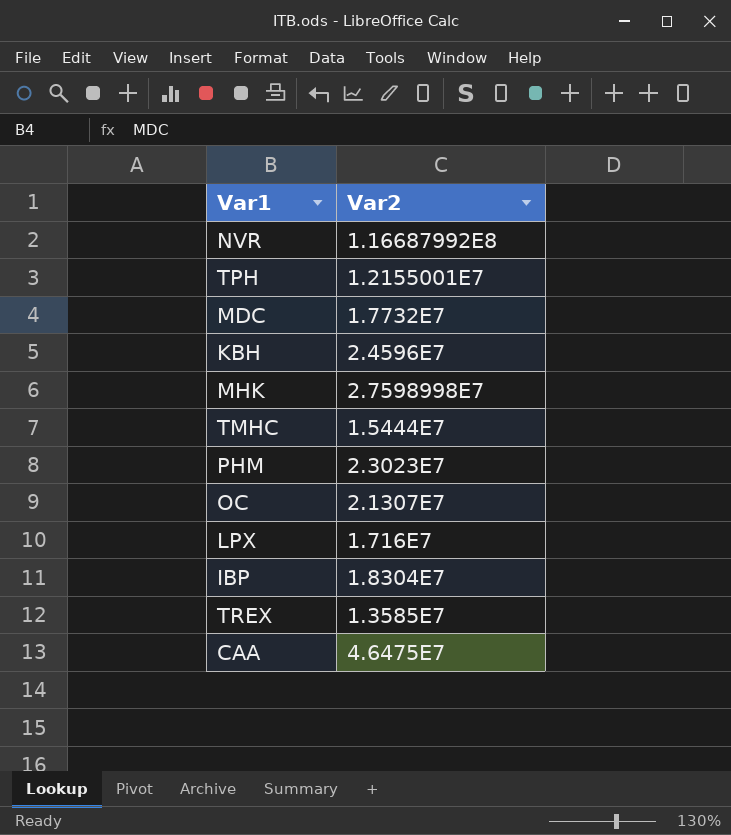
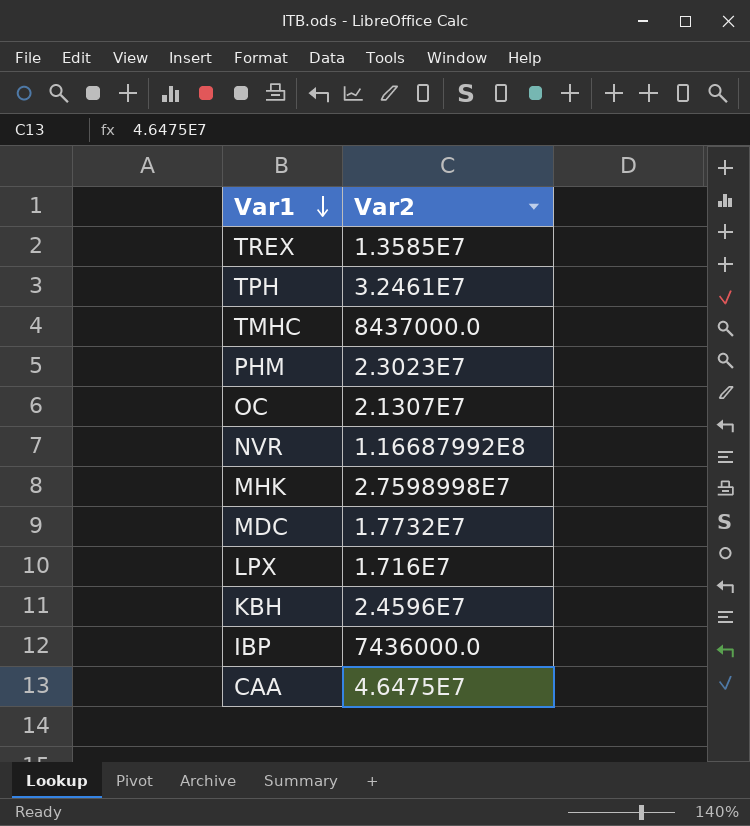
row order: none -> Var1 descending
TPH | Var2: 1.2155001E7 -> 3.2461E7
TMHC | Var2: 1.5444E7 -> 8437000.0
IBP | Var2: 1.8304E7 -> 7436000.0

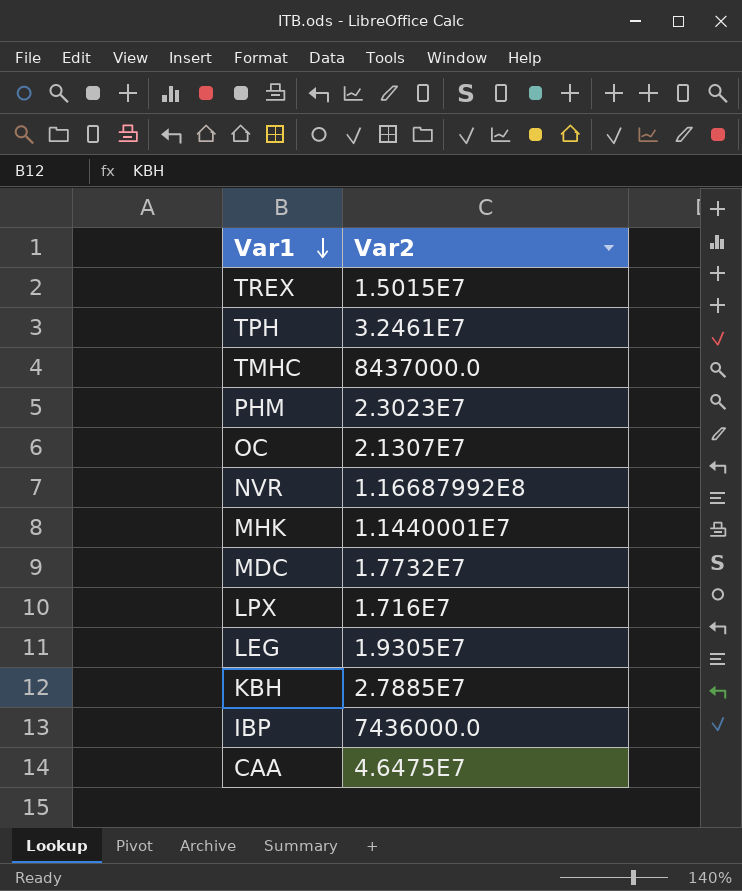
TREX | Var2: 1.3585E7 -> 1.5015E7
MHK | Var2: 2.7598998E7 -> 1.1440001E7
row LEG: none -> 1.9305E7
KBH | Var2: 2.4596E7 -> 2.7885E7

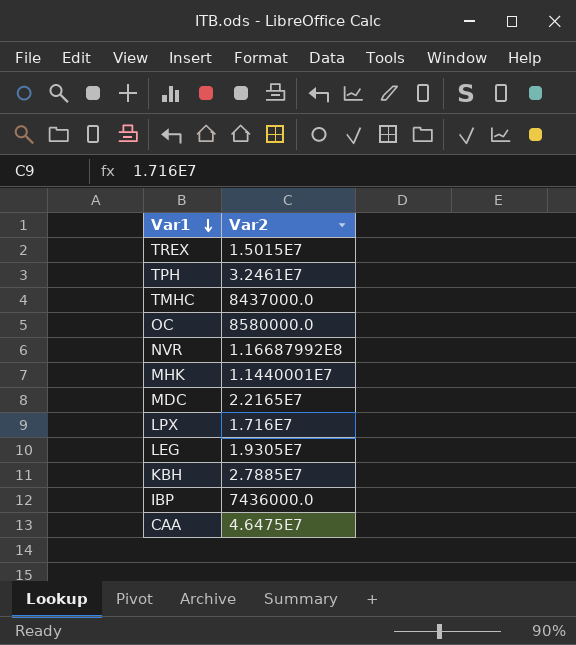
row PHM: 2.3023E7 -> none
OC | Var2: 2.1307E7 -> 8580000.0
MDC | Var2: 1.7732E7 -> 2.2165E7

